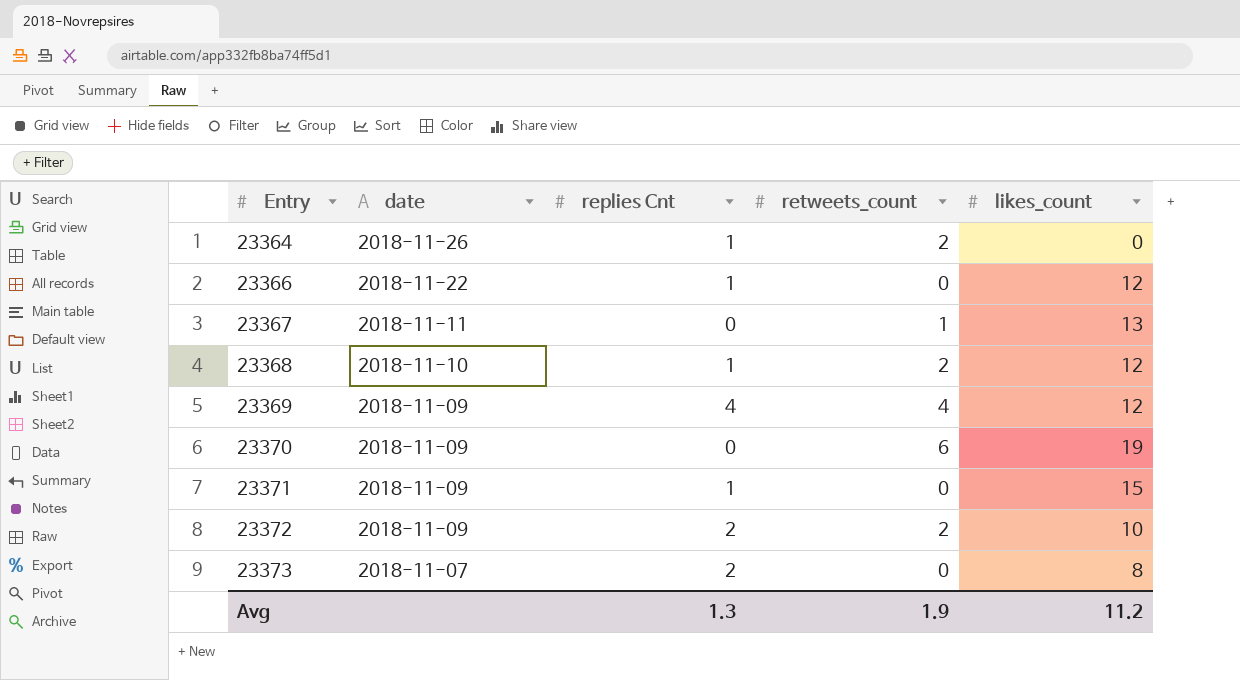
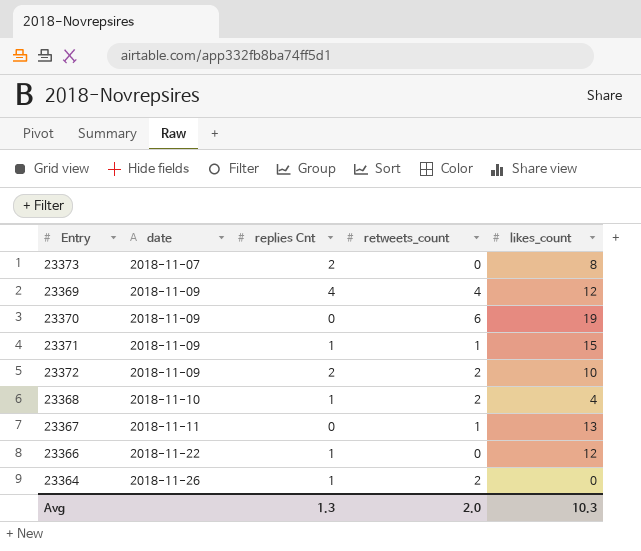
row order: Entry ascending -> date ascending
23371 | retweets_count: 0 -> 1
23368 | likes_count: 12 -> 4
Avg | retweets_count: 1.9 -> 2.0
Avg | likes_count: 11.2 -> 10.3

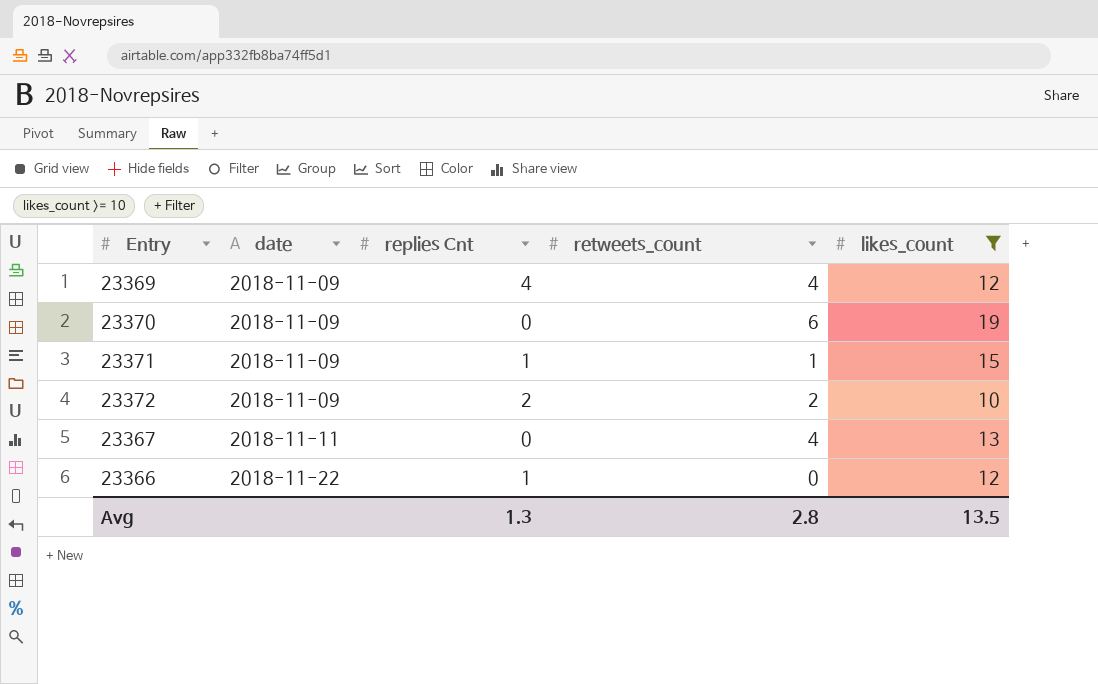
filter: none -> likes_count >= 10
23367 | retweets_count: 1 -> 4
Avg | retweets_count: 2.0 -> 2.8
Avg | likes_count: 10.3 -> 13.5

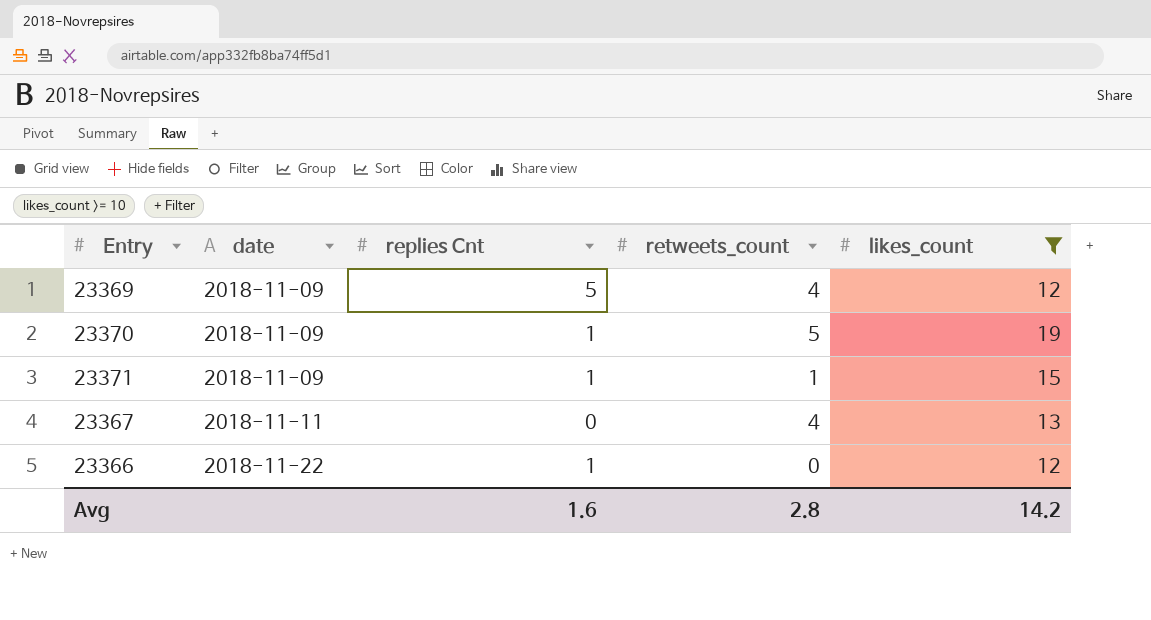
row 23372: 2018-11-09 | 2 | 2 | 10 -> none
23369 | replies Cnt: 4 -> 5
23370 | replies Cnt: 0 -> 1
23370 | retweets_count: 6 -> 5
Avg | replies Cnt: 1.3 -> 1.6
Avg | likes_count: 13.5 -> 14.2

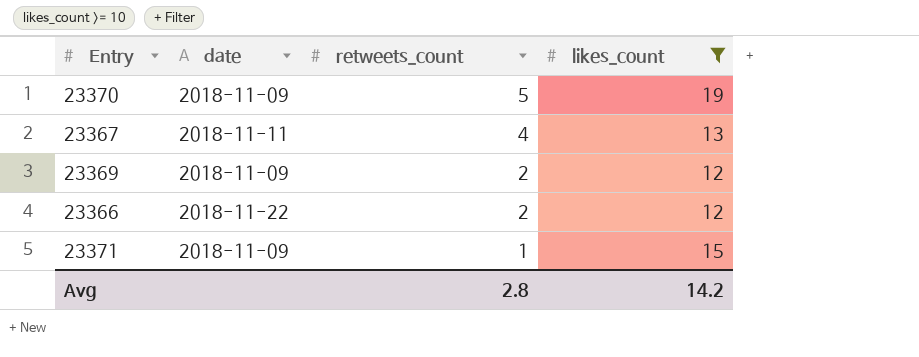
row order: date ascending -> retweets_count descending
column replies Cnt | position: 3 -> none
23369 | retweets_count: 4 -> 2
23366 | retweets_count: 0 -> 2

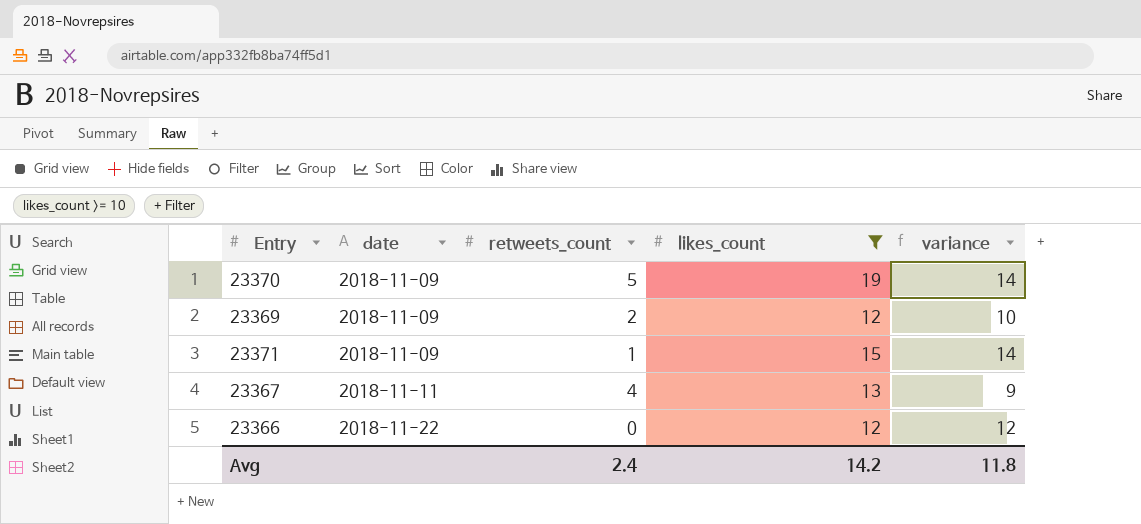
row order: retweets_count descending -> date ascending
column variance | formula: none -> [likes_count] - [retweets_count]
23366 | retweets_count: 2 -> 0
Avg | retweets_count: 2.8 -> 2.4

